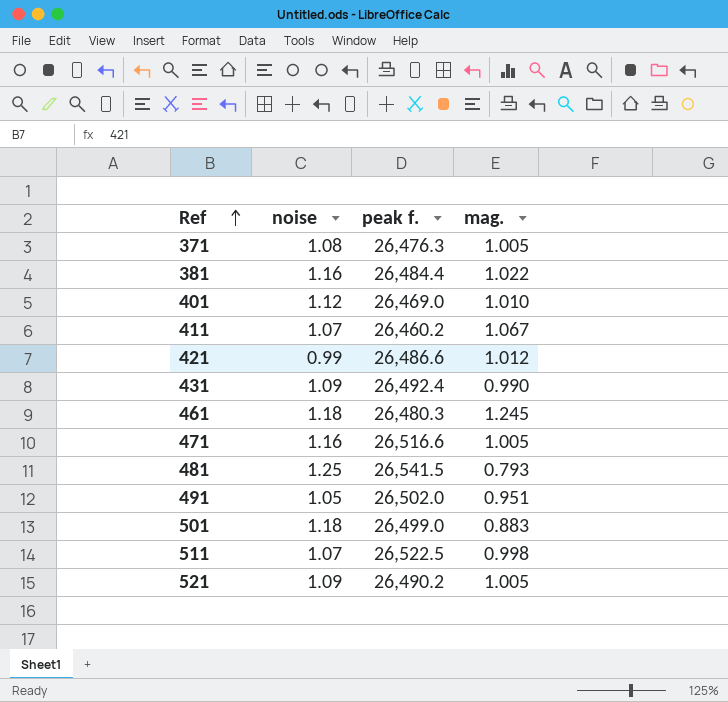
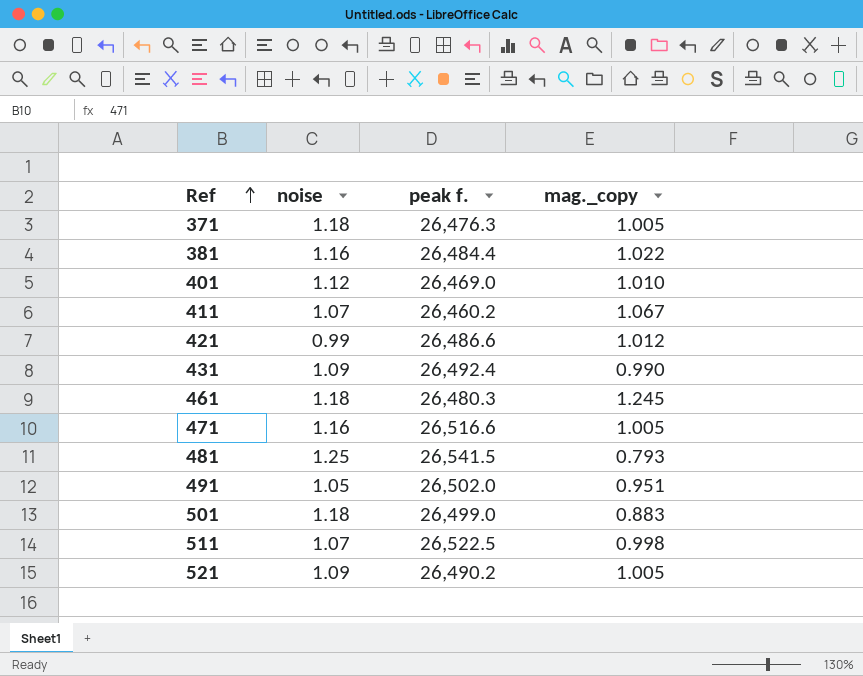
column name: mag. -> mag._copy
371 | noise: 1.08 -> 1.18

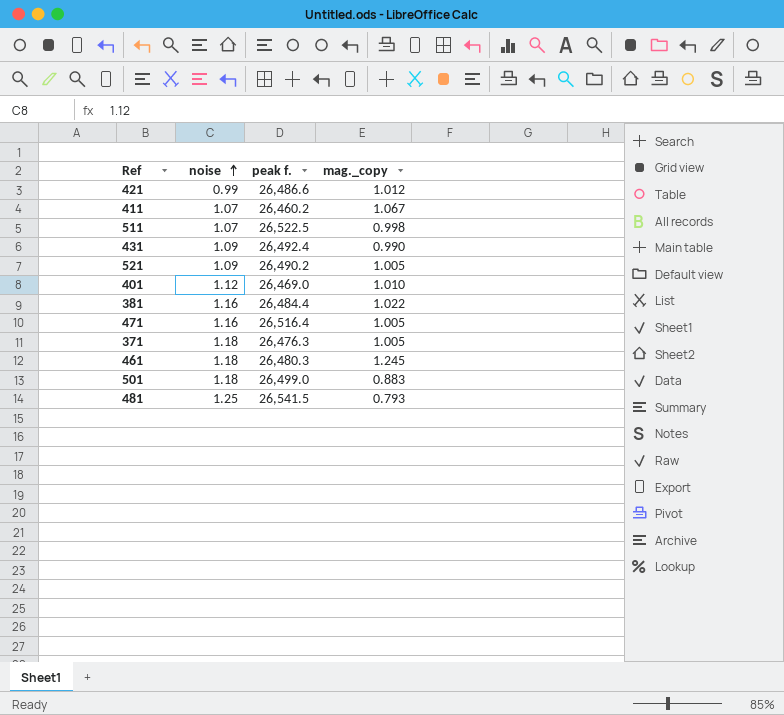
row order: Ref ascending -> noise ascending
row 491: 1.05 | 26,502.0 | 0.951 -> none
471 | peak f.: 26,516.6 -> 26,516.4

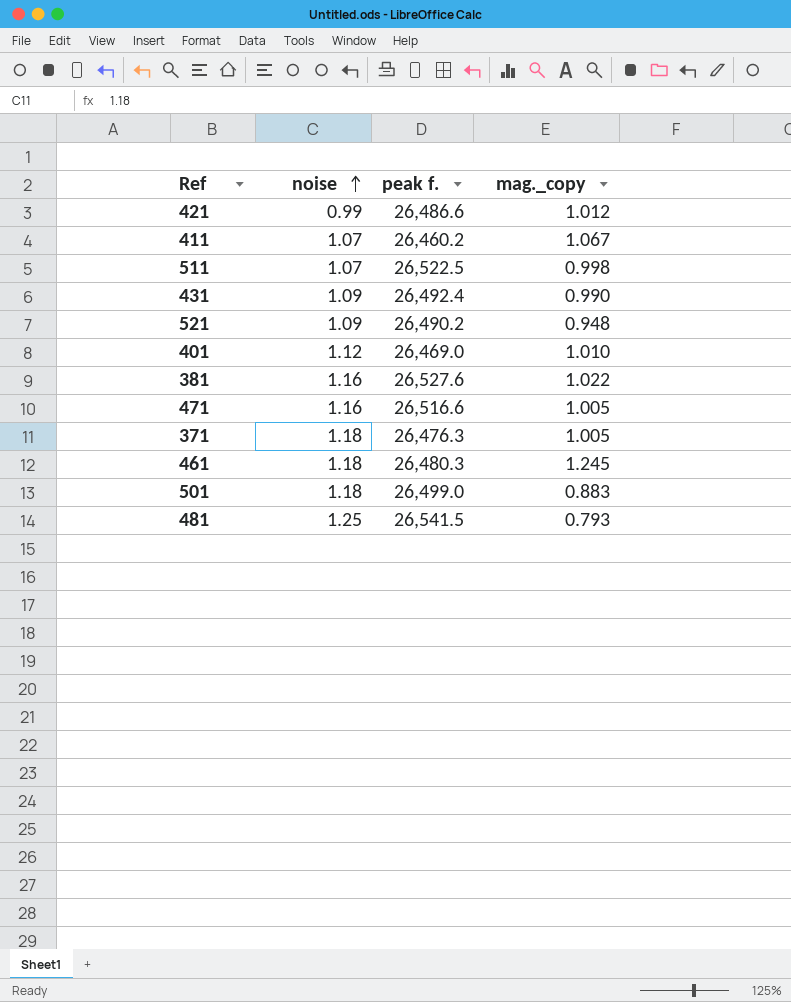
521 | mag._copy: 1.005 -> 0.948
381 | peak f.: 26,484.4 -> 26,527.6
471 | peak f.: 26,516.4 -> 26,516.6

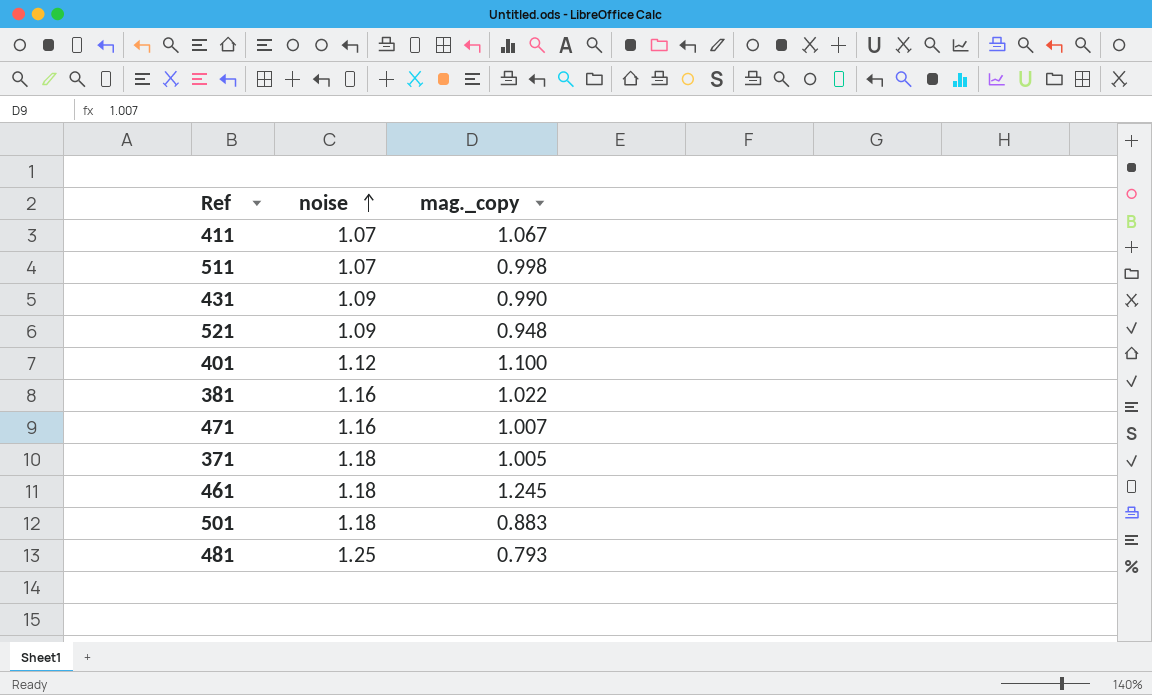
column peak f. | position: 3 -> none
row 421: 0.99 | 26,486.6 | 1.012 -> none
401 | mag._copy: 1.010 -> 1.100
471 | mag._copy: 1.005 -> 1.007

